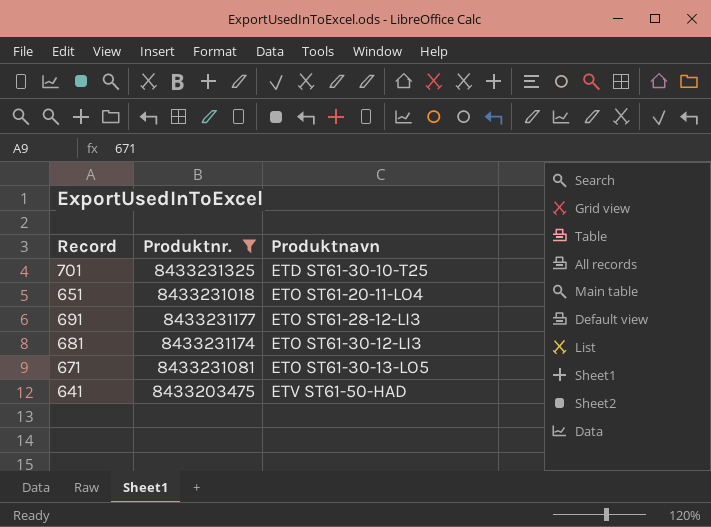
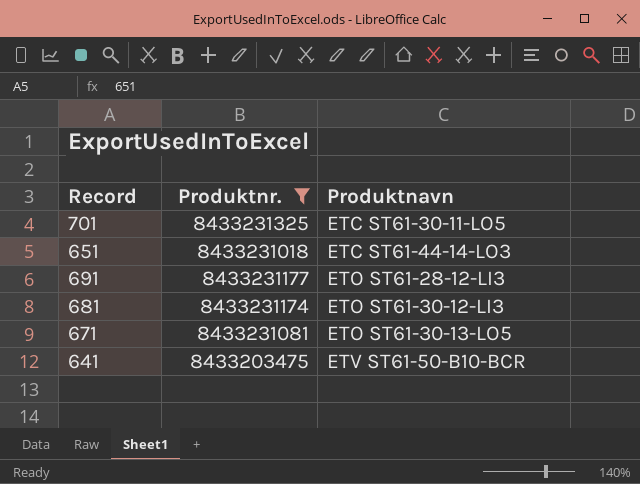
701 | Produktnavn: ETD ST61-30-10-T25 -> ETC ST61-30-11-LO5
651 | Produktnavn: ETO ST61-20-11-LO4 -> ETC ST61-44-14-LO3
641 | Produktnavn: ETV ST61-50-HAD -> ETV ST61-50-B10-BCR

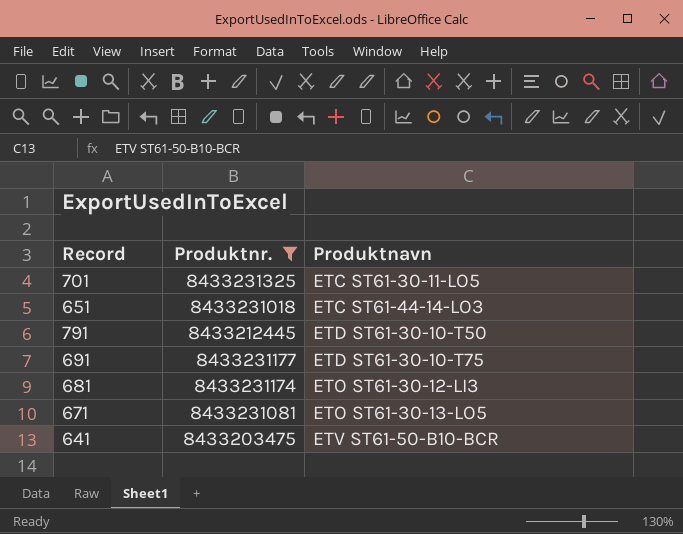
row 791: none -> 8433212445 | ETD ST61-30-10-T50
691 | Produktnavn: ETO ST61-28-12-LI3 -> ETD ST61-30-10-T75

